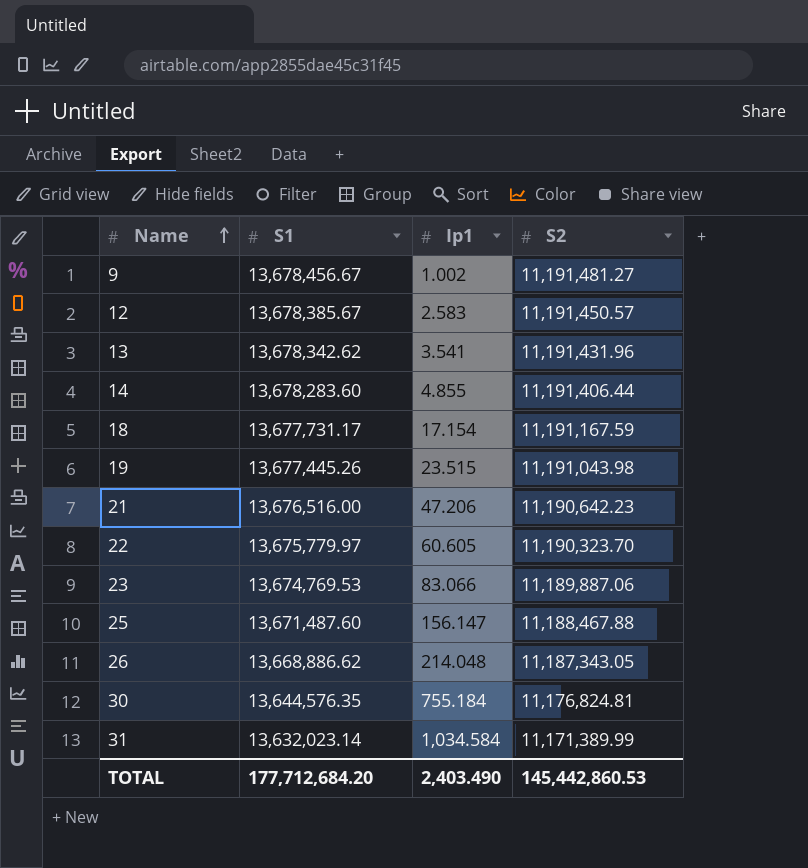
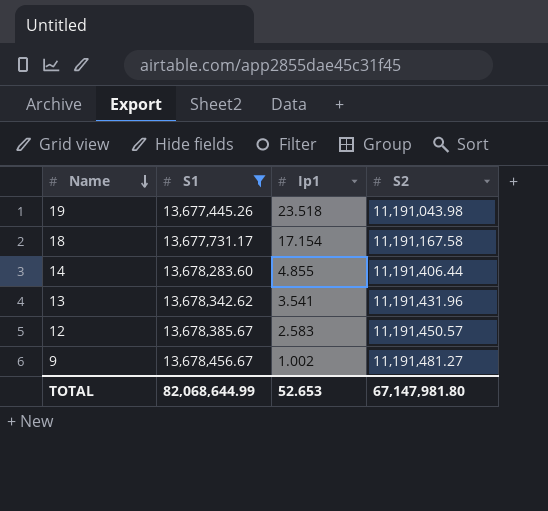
filter: none -> S1 >= 13,677,445.26
row order: Name ascending -> Name descending
19 | Ip1: 23.515 -> 23.518
18 | S2: 11,191,167.59 -> 11,191,167.58
TOTAL | S1: 177,712,684.20 -> 82,068,644.99
TOTAL | Ip1: 2,403.490 -> 52.653
TOTAL | S2: 145,442,860.53 -> 67,147,981.80

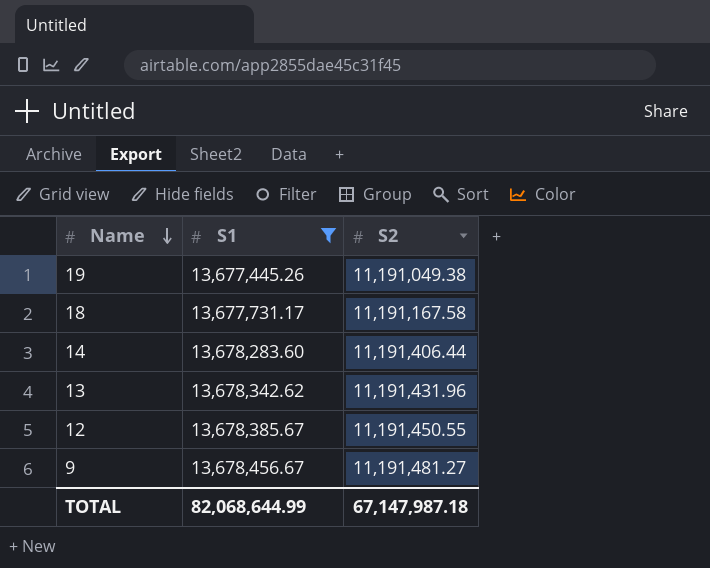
column Ip1 | position: 3 -> none
19 | S2: 11,191,043.98 -> 11,191,049.38
12 | S2: 11,191,450.57 -> 11,191,450.55
TOTAL | S2: 67,147,981.80 -> 67,147,987.18

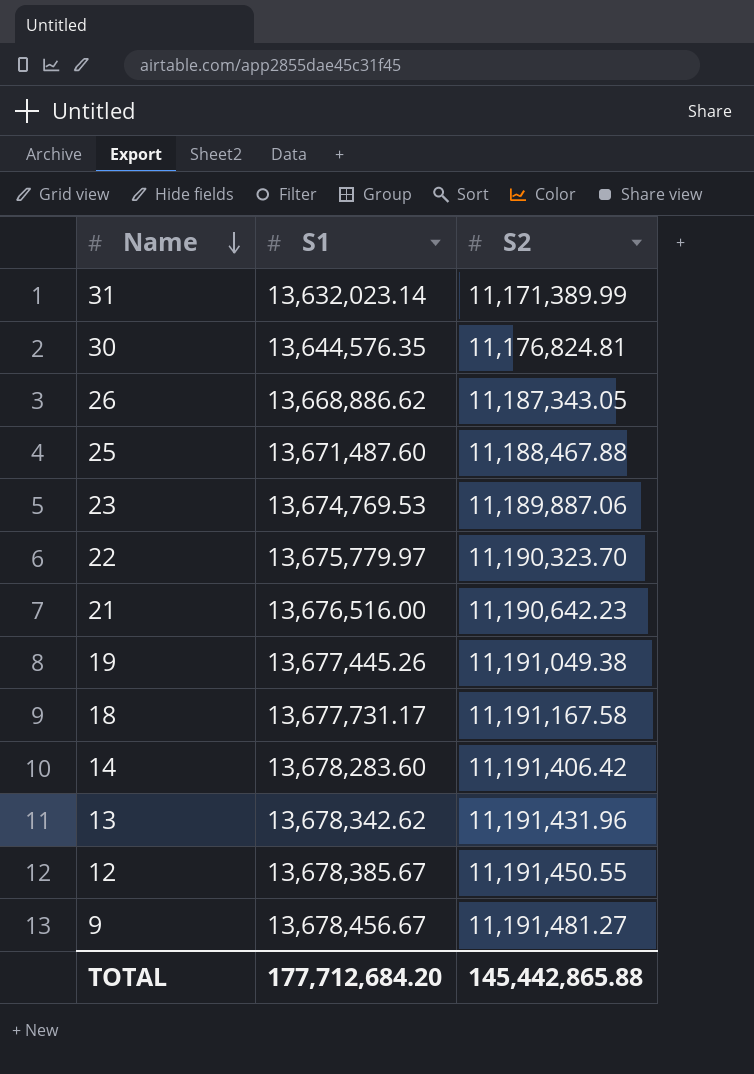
filter: S1 >= 13,677,445.26 -> none
14 | S2: 11,191,406.44 -> 11,191,406.42
TOTAL | S1: 82,068,644.99 -> 177,712,684.20
TOTAL | S2: 67,147,987.18 -> 145,442,865.88

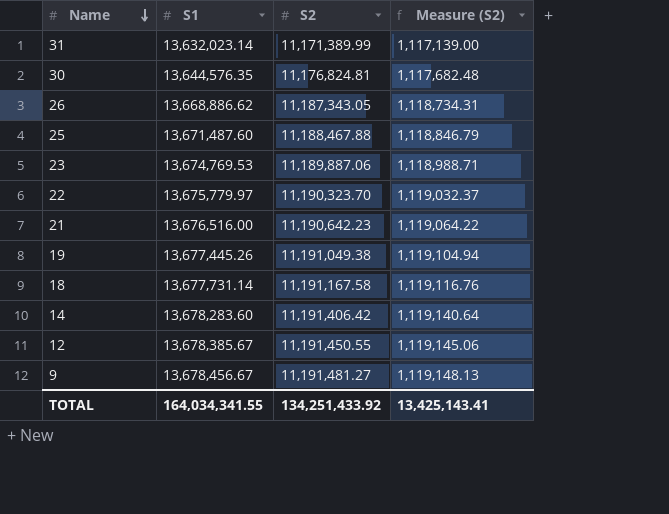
column Measure (S2) | formula: none -> [S2] * 0.1
row 13: 13,678,342.62 | 11,191,431.96 -> none
18 | S1: 13,677,731.17 -> 13,677,731.14
TOTAL | S1: 177,712,684.20 -> 164,034,341.55
TOTAL | S2: 145,442,865.88 -> 134,251,433.92

